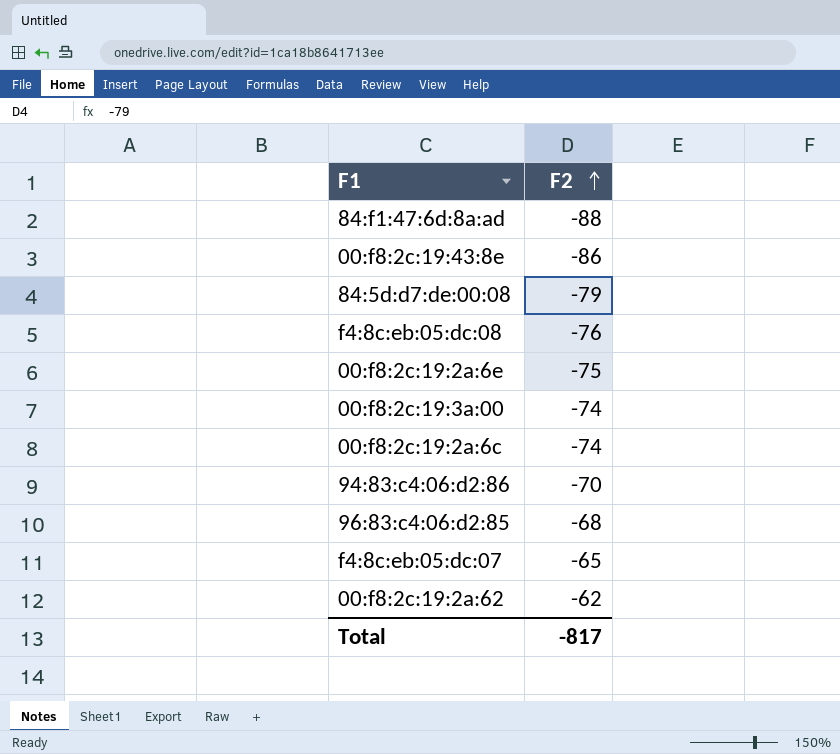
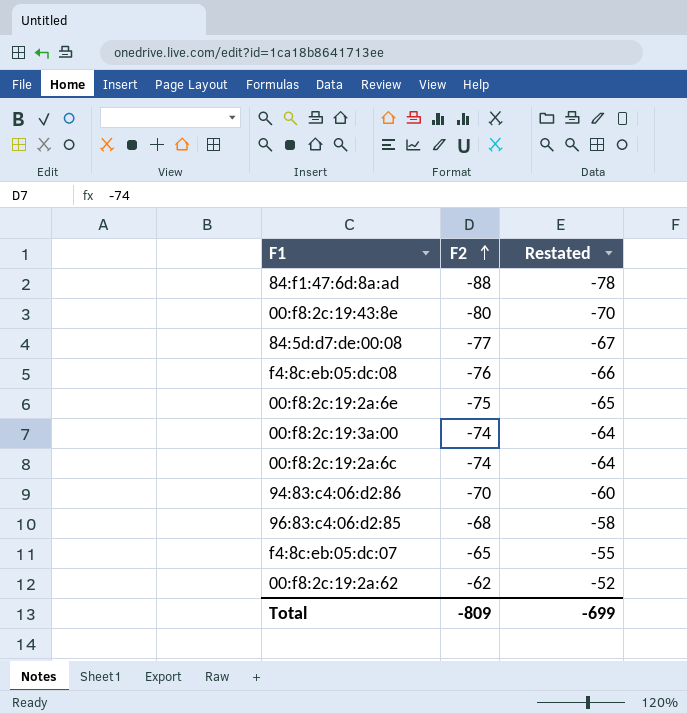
column Restated | formula: none -> [F2] + 10
00:f8:2c:19:43:8e | F2: -86 -> -80
84:5d:d7:de:00:08 | F2: -79 -> -77
Total | F2: -817 -> -809

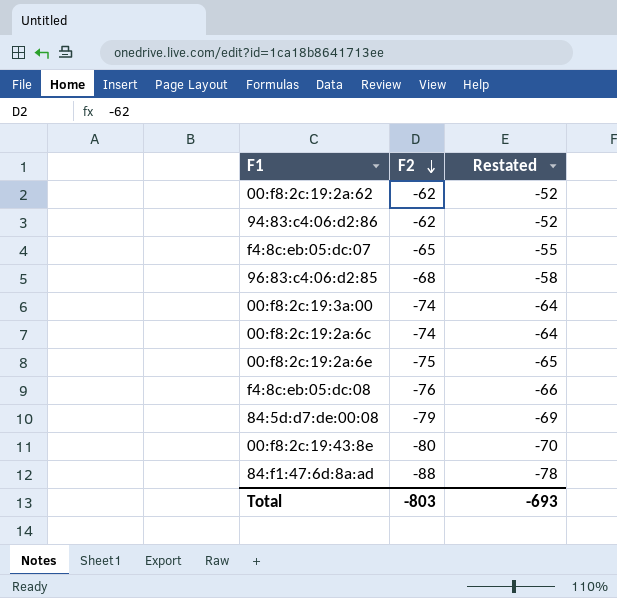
row order: F2 ascending -> F2 descending
94:83:c4:06:d2:86 | F2: -70 -> -62
94:83:c4:06:d2:86 | Restated: -60 -> -52
84:5d:d7:de:00:08 | F2: -77 -> -79
84:5d:d7:de:00:08 | Restated: -67 -> -69
Total | F2: -809 -> -803
Total | Restated: -699 -> -693

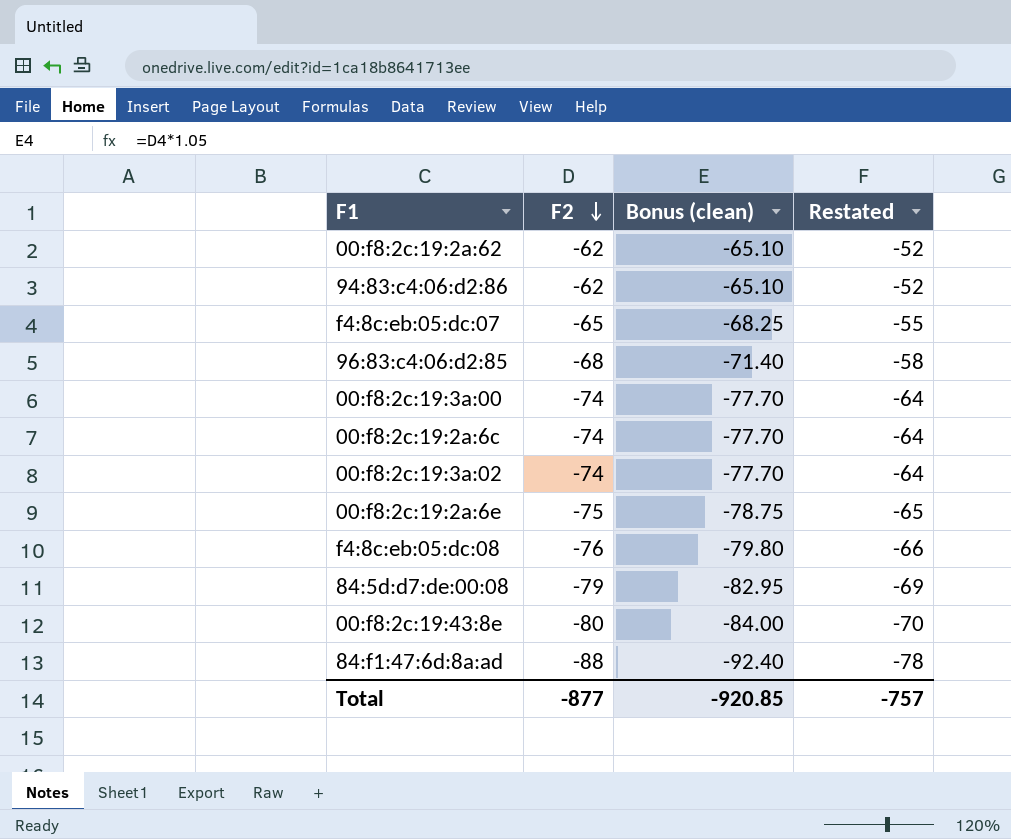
column Bonus (clean) | formula: none -> [F2] * 1.05
row 00:f8:2c:19:3a:02: none -> -74 | -77.70 | -64
Total | F2: -803 -> -877
Total | Restated: -693 -> -757

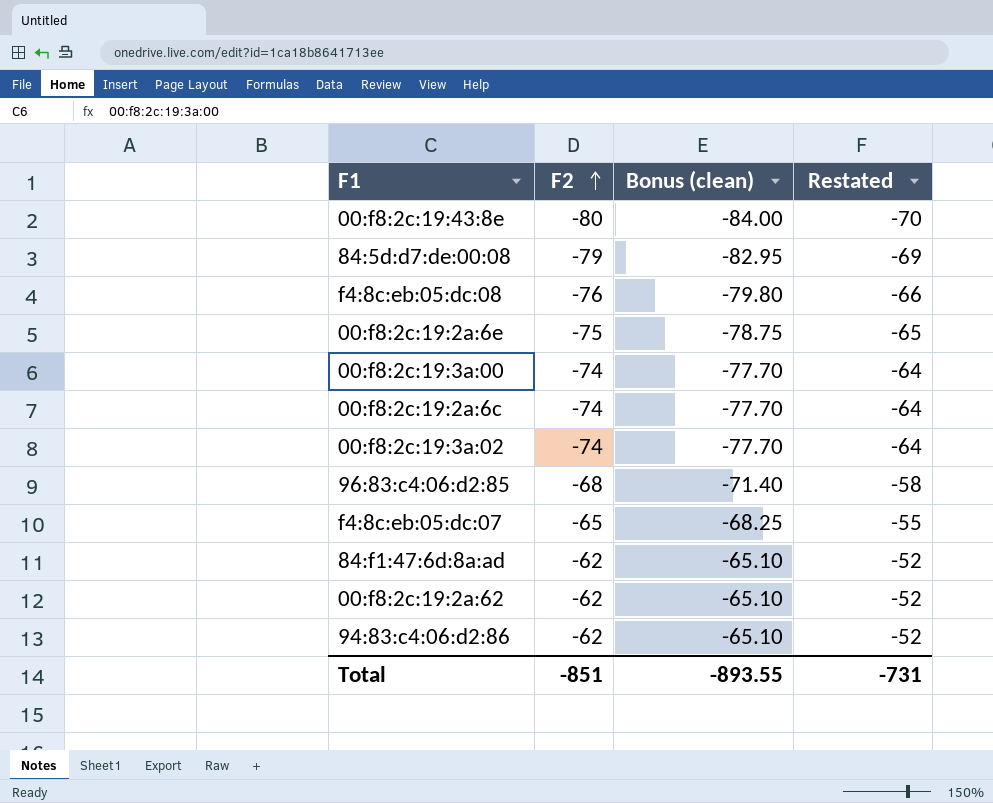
row order: F2 descending -> F2 ascending
84:f1:47:6d:8a:ad | F2: -88 -> -62
84:f1:47:6d:8a:ad | Bonus (clean): -92.40 -> -65.10
84:f1:47:6d:8a:ad | Restated: -78 -> -52
Total | F2: -877 -> -851
Total | Bonus (clean): -920.85 -> -893.55
Total | Restated: -757 -> -731

